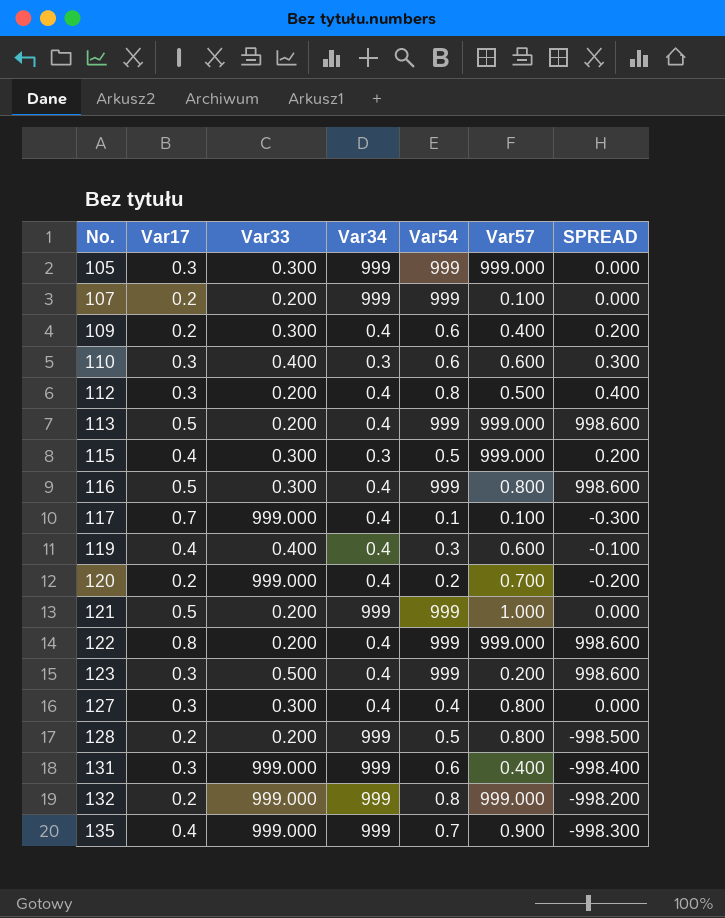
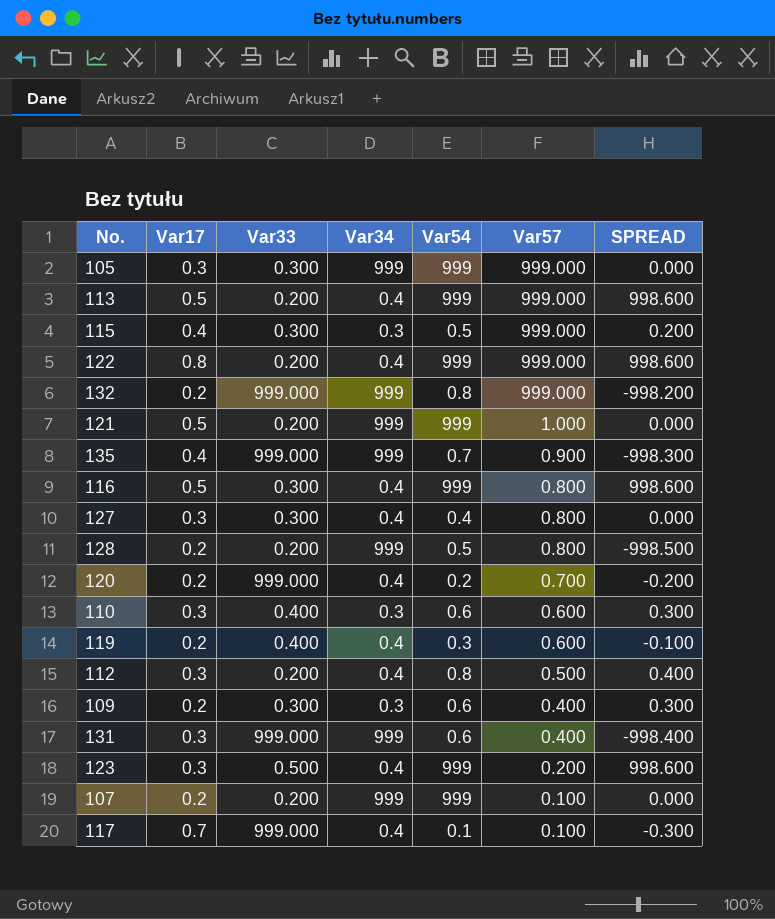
row order: No. ascending -> Var57 descending
119 | Var17: 0.4 -> 0.2
109 | Var34: 0.4 -> 0.3
109 | SPREAD: 0.200 -> 0.300

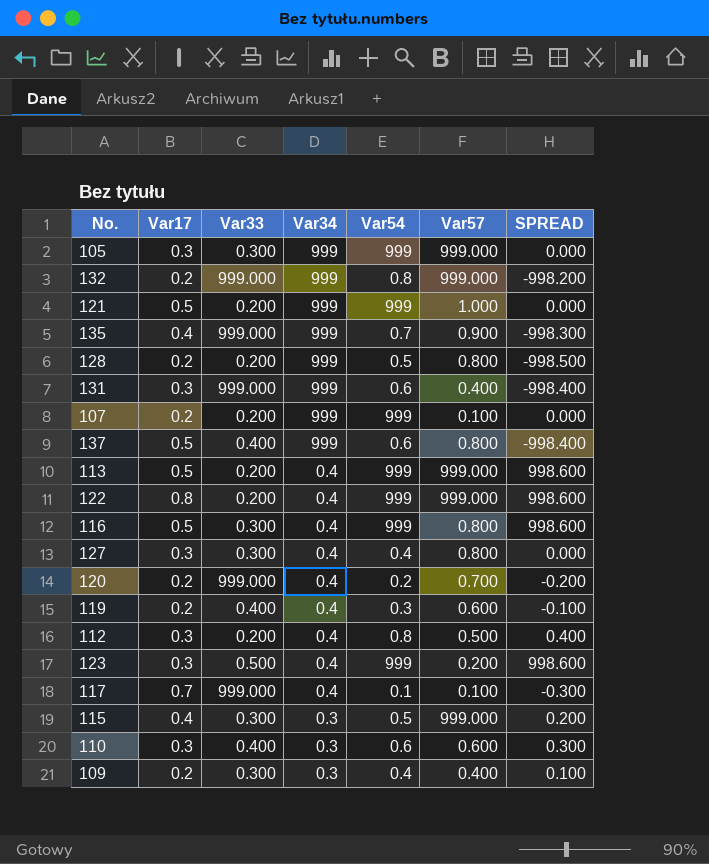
row order: Var57 descending -> Var34 descending
row 137: none -> 0.5 | 0.400 | 999 | 0.6 | 0.800 | -998.400
109 | Var54: 0.6 -> 0.4
109 | SPREAD: 0.300 -> 0.100

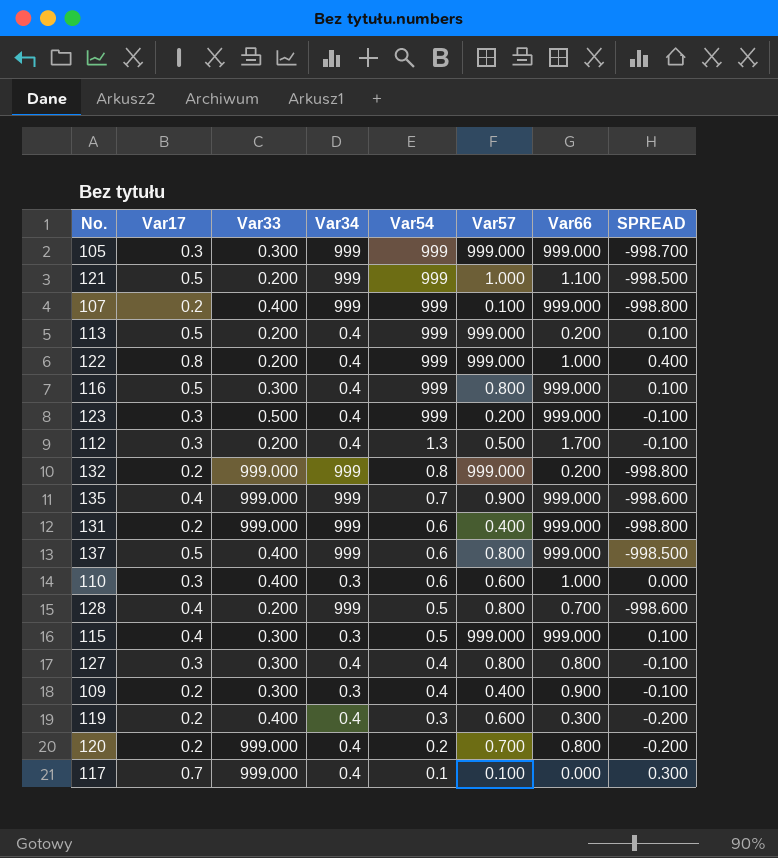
row order: Var34 descending -> Var54 descending
column Var66 | position: none -> 7
column SPREAD | formula: [Var54] - [Var34] -> [Var17] - [Var34]
107 | Var33: 0.200 -> 0.400
112 | Var54: 0.8 -> 1.3
131 | Var17: 0.3 -> 0.2
128 | Var17: 0.2 -> 0.4

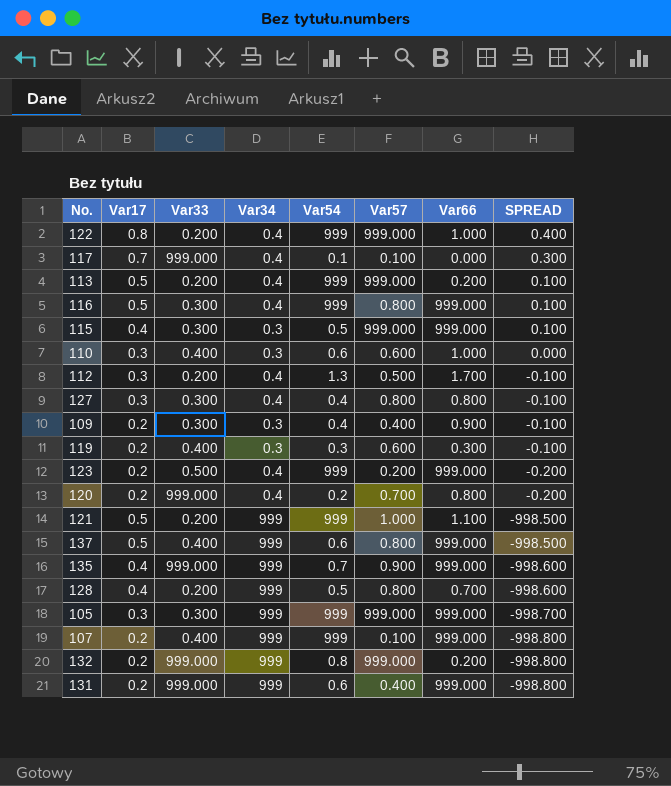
row order: Var54 descending -> SPREAD descending
119 | Var34: 0.4 -> 0.3
119 | SPREAD: -0.200 -> -0.100
123 | Var17: 0.3 -> 0.2
123 | SPREAD: -0.100 -> -0.200

